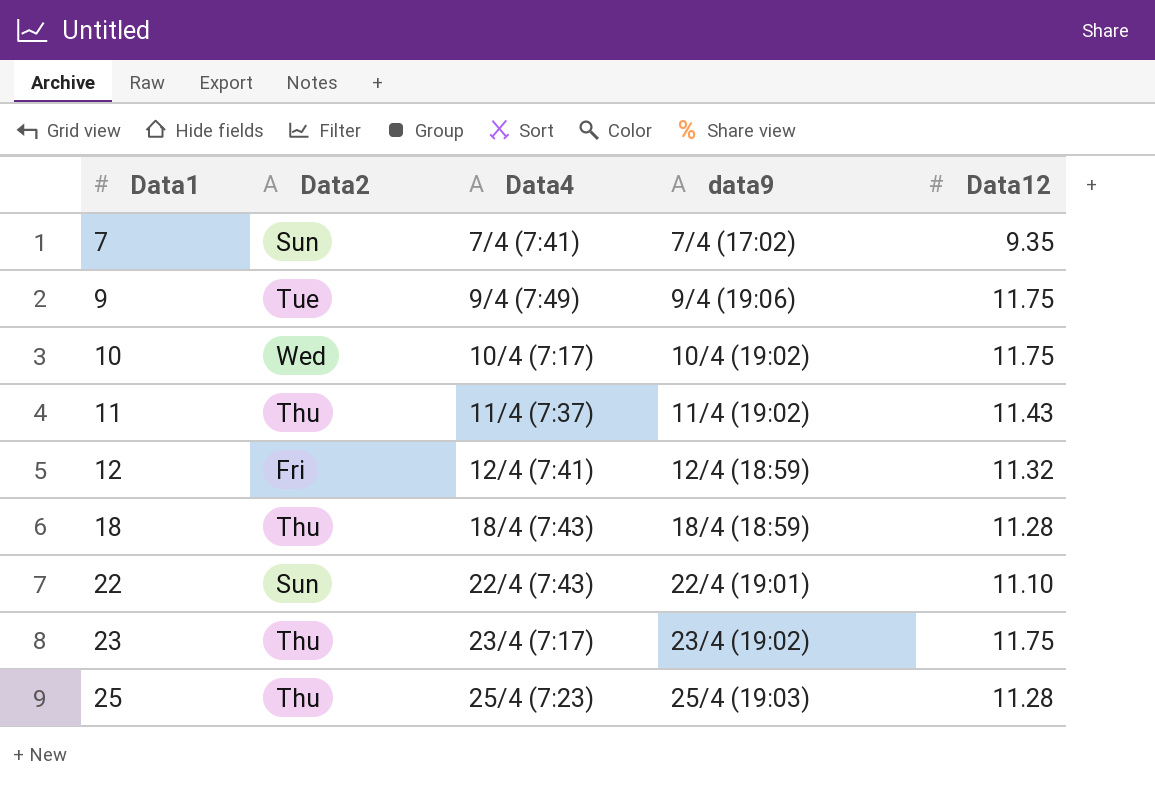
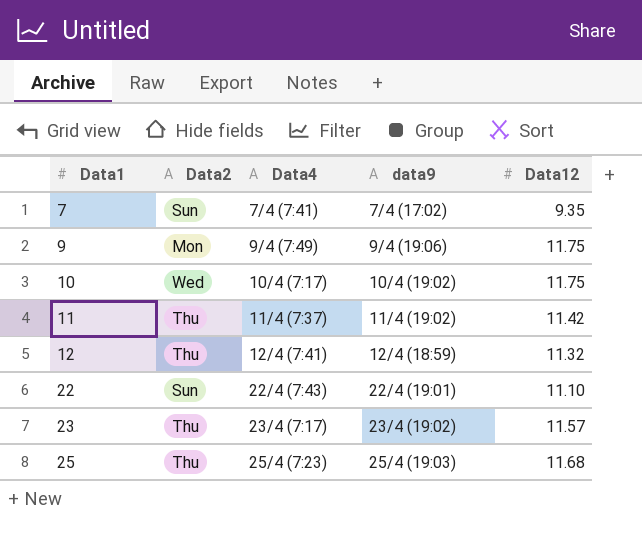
row 18: Thu | 18/4 (7:43) | 18/4 (18:59) | 11.28 -> none
9 | Data2: Tue -> Mon
11 | Data12: 11.43 -> 11.42
12 | Data2: Fri -> Thu
23 | Data12: 11.75 -> 11.57
25 | Data12: 11.28 -> 11.68

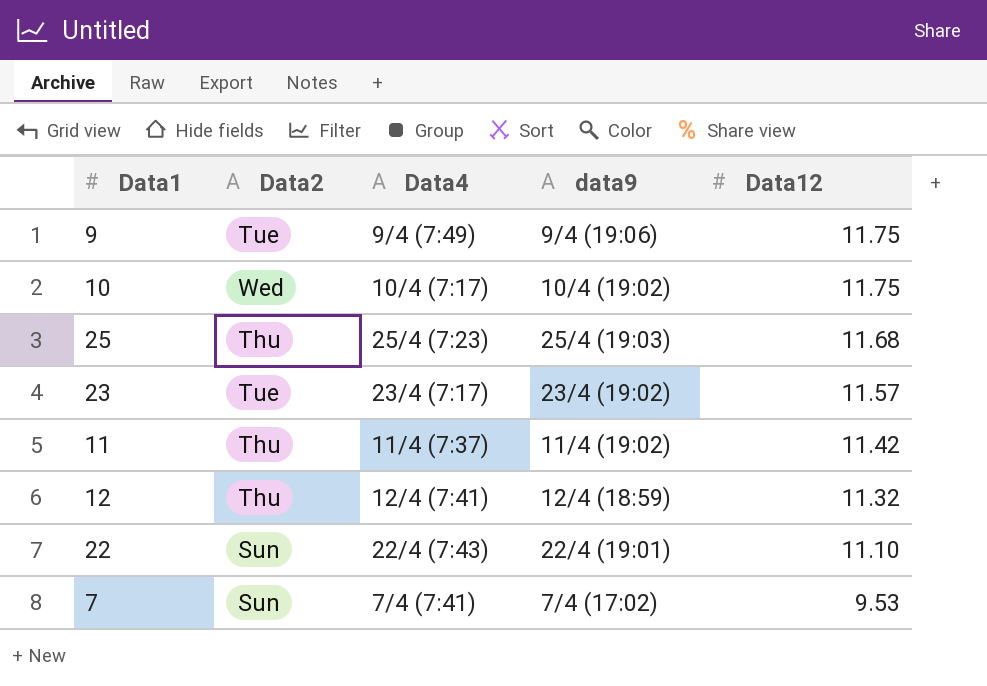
row order: Data1 ascending -> Data12 descending
9 | Data2: Mon -> Tue
23 | Data2: Thu -> Tue
7 | Data12: 9.35 -> 9.53

